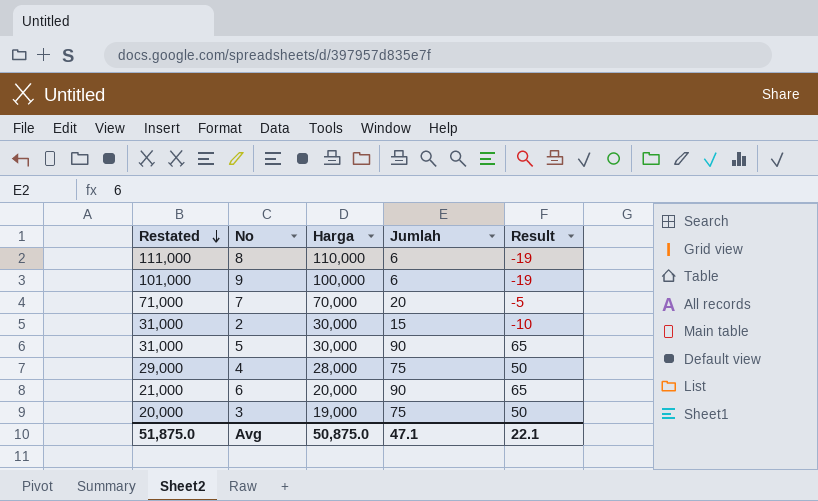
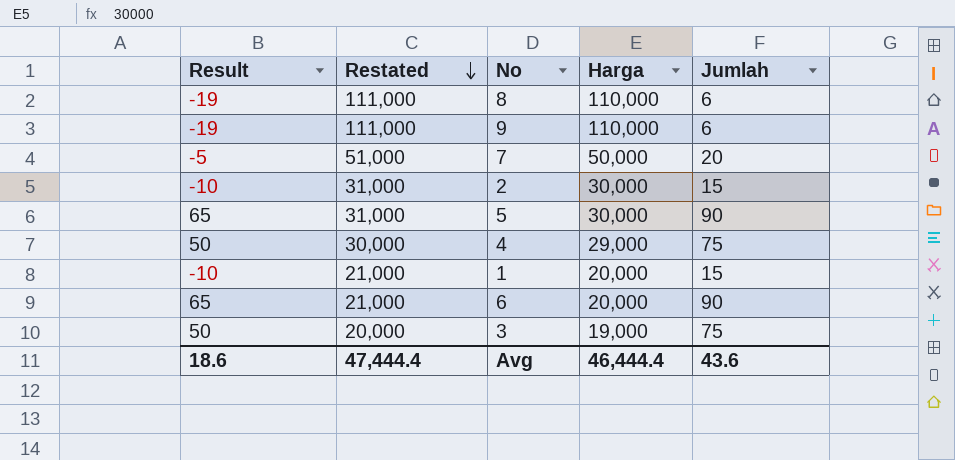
column Result | position: 5 -> 1
9 | Restated: 101,000 -> 111,000
9 | Harga: 100,000 -> 110,000
7 | Restated: 71,000 -> 51,000
7 | Harga: 70,000 -> 50,000
4 | Restated: 29,000 -> 30,000
4 | Harga: 28,000 -> 29,000
row 1: none -> -10 | 21,000 | 20,000 | 15
Avg | Result: 22.1 -> 18.6
Avg | Restated: 51,875.0 -> 47,444.4
Avg | Harga: 50,875.0 -> 46,444.4
Avg | Jumlah: 47.1 -> 43.6

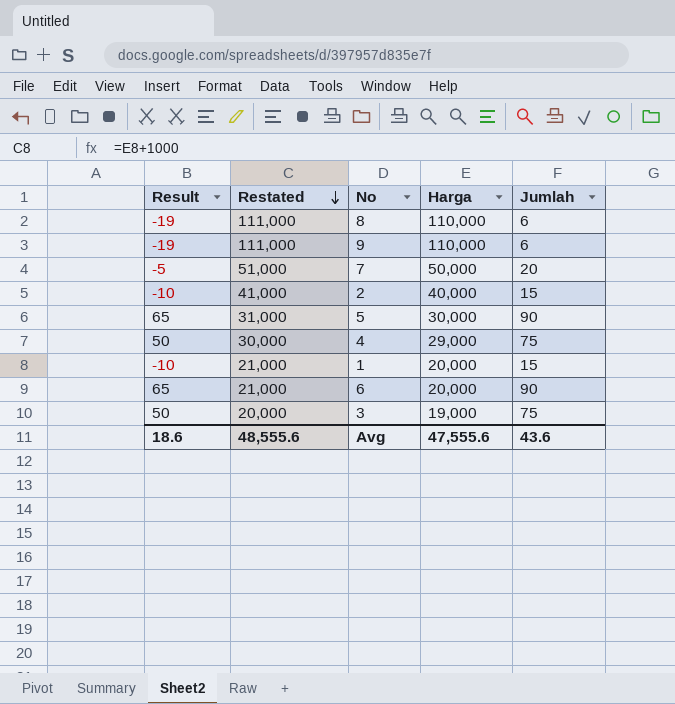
2 | Restated: 31,000 -> 41,000
2 | Harga: 30,000 -> 40,000
Avg | Restated: 47,444.4 -> 48,555.6
Avg | Harga: 46,444.4 -> 47,555.6

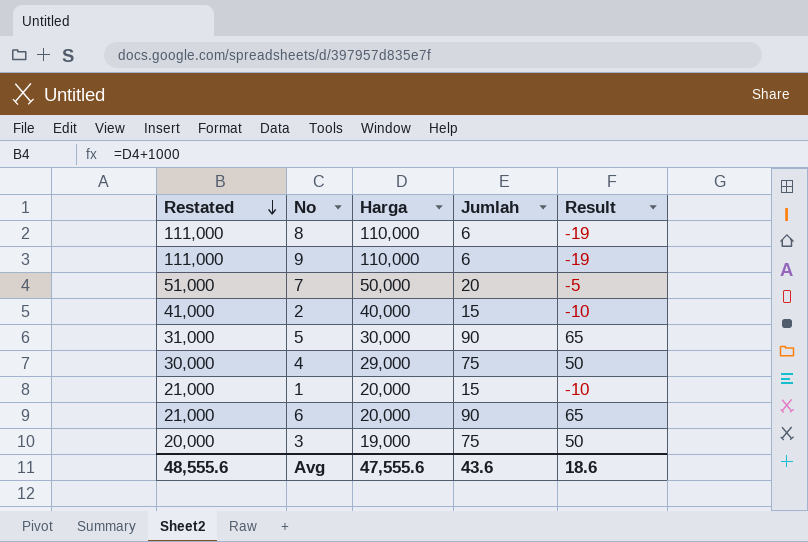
column Result | position: 1 -> 5

